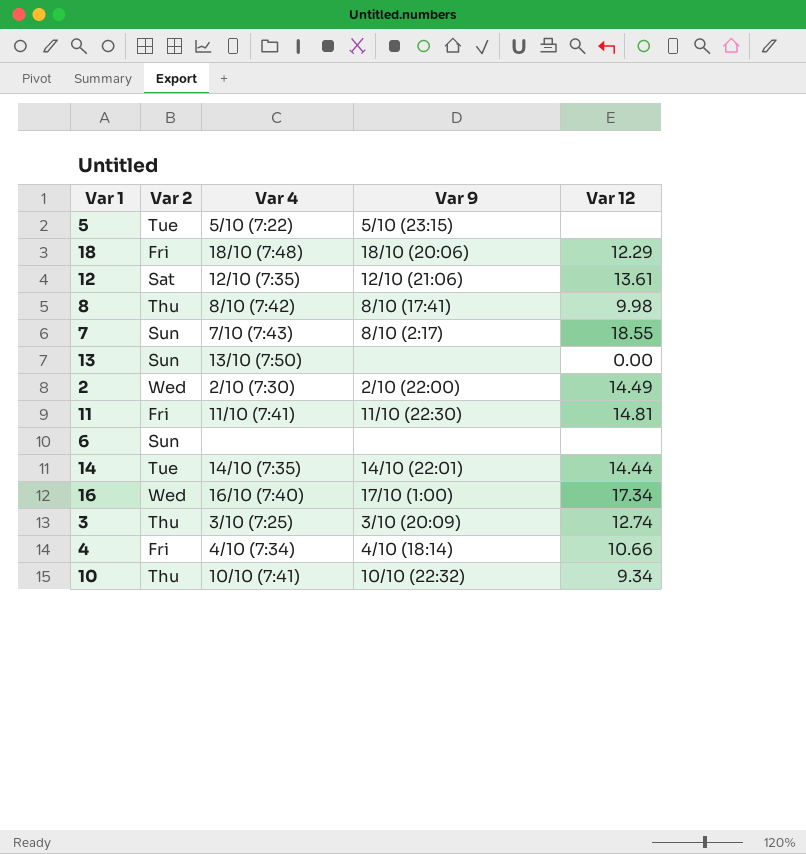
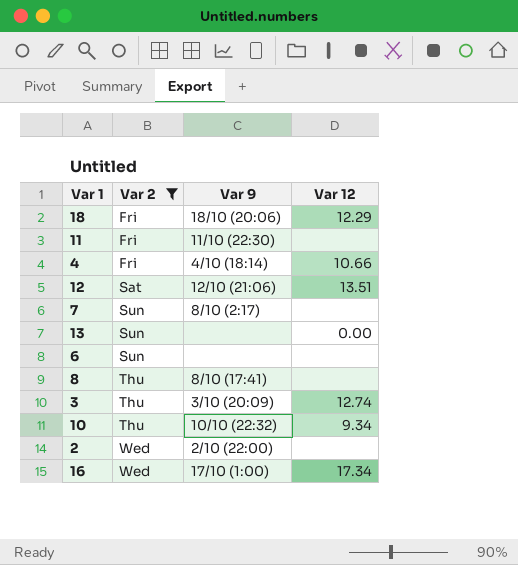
filter: none -> Var 2 != Tue
row order: none -> Var 2 ascending
column Var 4 | position: 3 -> none
11 | Var 12: 14.81 -> none
12 | Var 12: 13.61 -> 13.51
7 | Var 12: 18.55 -> none
8 | Var 12: 9.98 -> none
2 | Var 12: 14.49 -> none

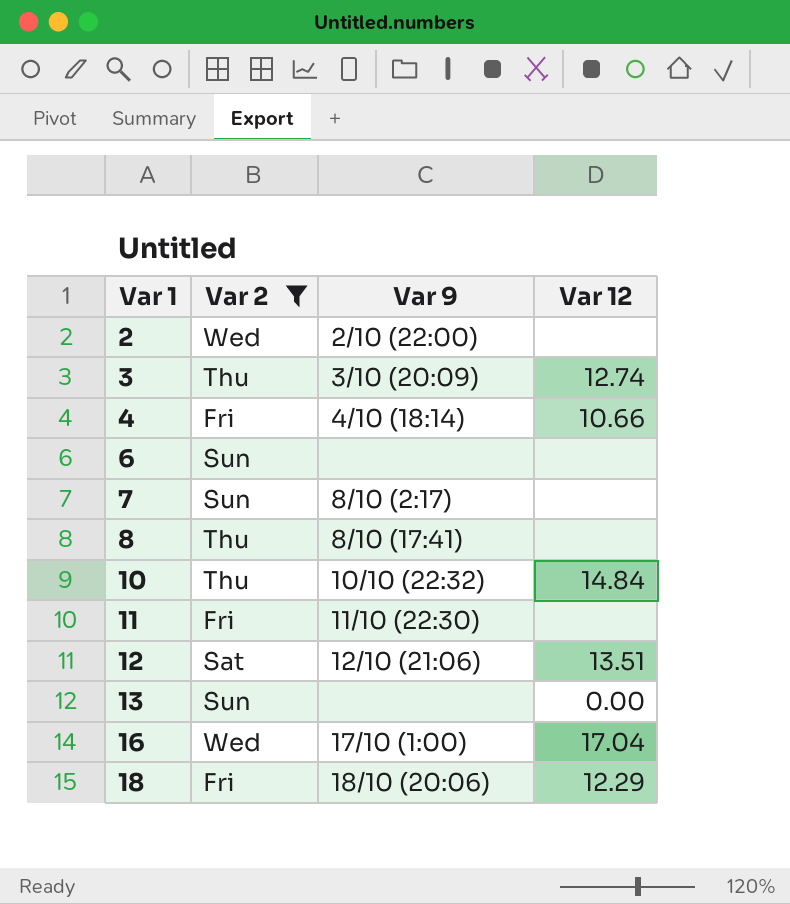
row order: Var 2 ascending -> Var 1 ascending
10 | Var 12: 9.34 -> 14.84
16 | Var 12: 17.34 -> 17.04

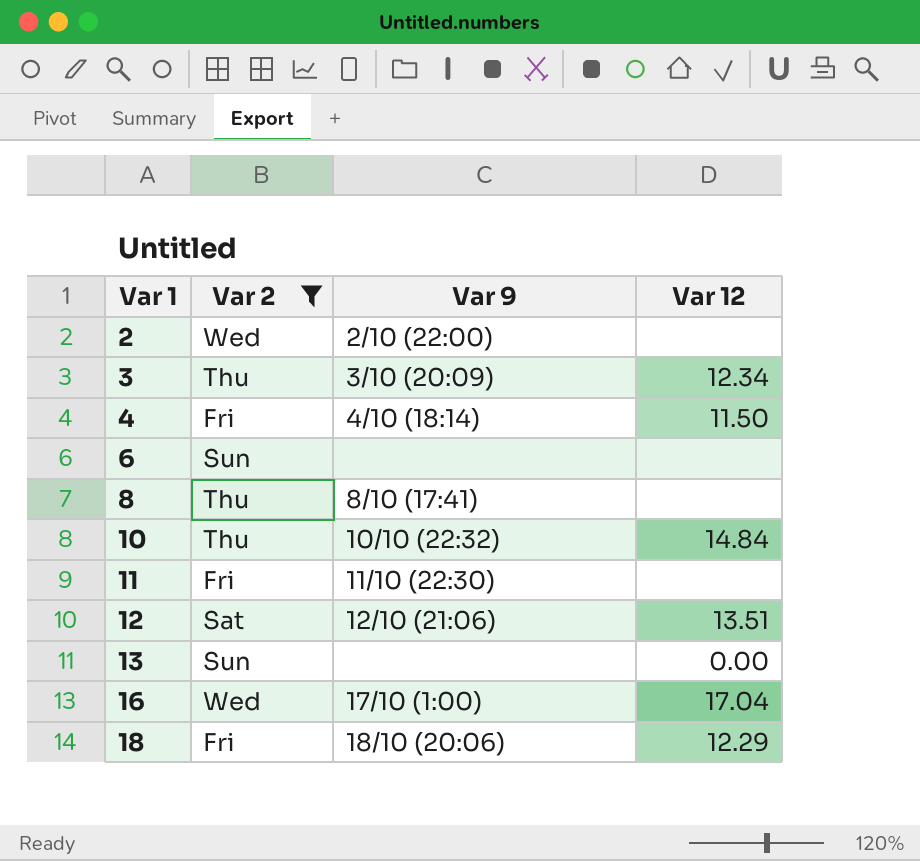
row 7: Sun | 8/10 (2:17) | none -> none
3 | Var 12: 12.74 -> 12.34
4 | Var 12: 10.66 -> 11.50

